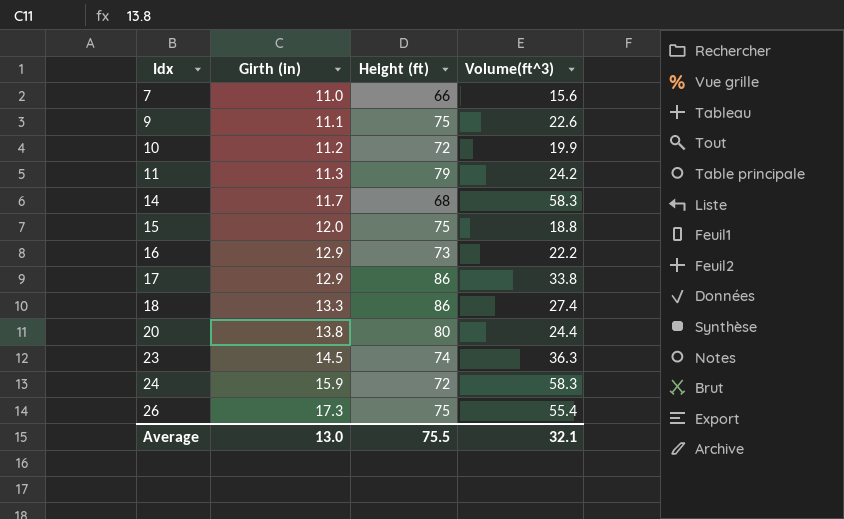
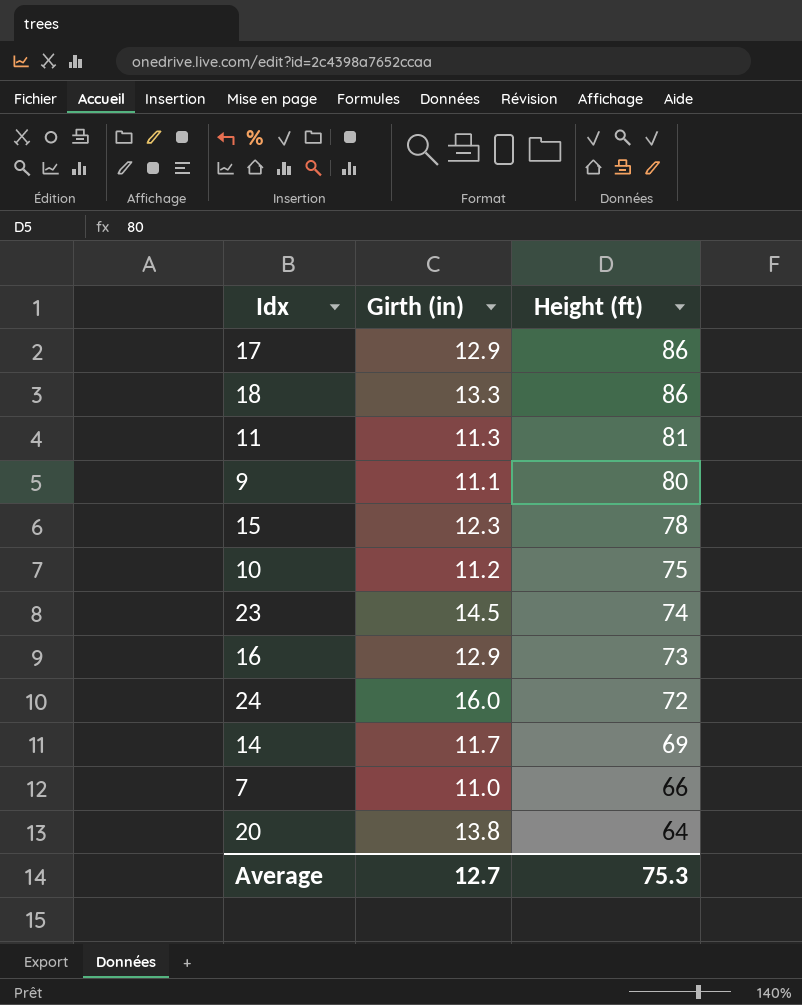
row order: Idx ascending -> Height (ft) descending
column Volume(ft^3) | position: 4 -> none
row 26: 17.3 | 75 | 55.4 -> none
11 | Height (ft): 79 -> 81
9 | Height (ft): 75 -> 80
15 | Girth (in): 12.0 -> 12.3
15 | Height (ft): 75 -> 78
10 | Height (ft): 72 -> 75
24 | Girth (in): 15.9 -> 16.0
14 | Height (ft): 68 -> 69
20 | Height (ft): 80 -> 64
Average | Girth (in): 13.0 -> 12.7
Average | Height (ft): 75.5 -> 75.3

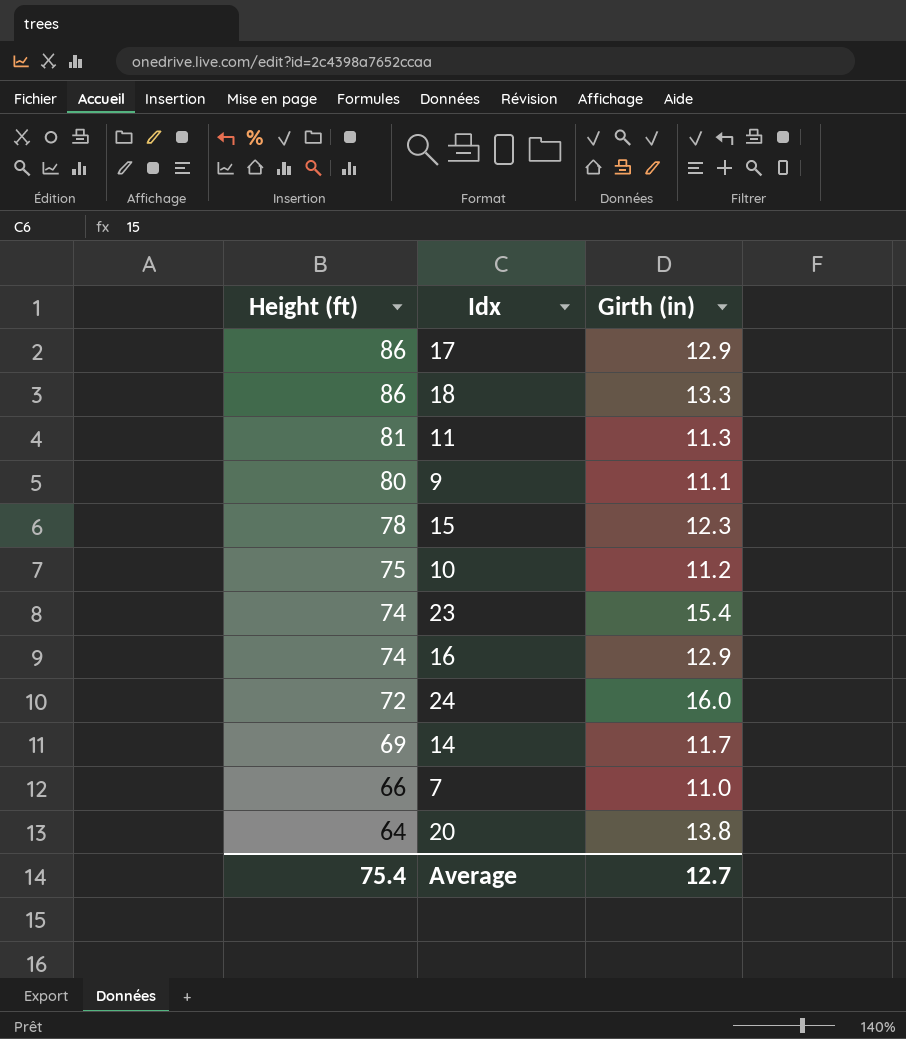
column Height (ft) | position: 3 -> 1
23 | Girth (in): 14.5 -> 15.4
16 | Height (ft): 73 -> 74
Average | Height (ft): 75.3 -> 75.4

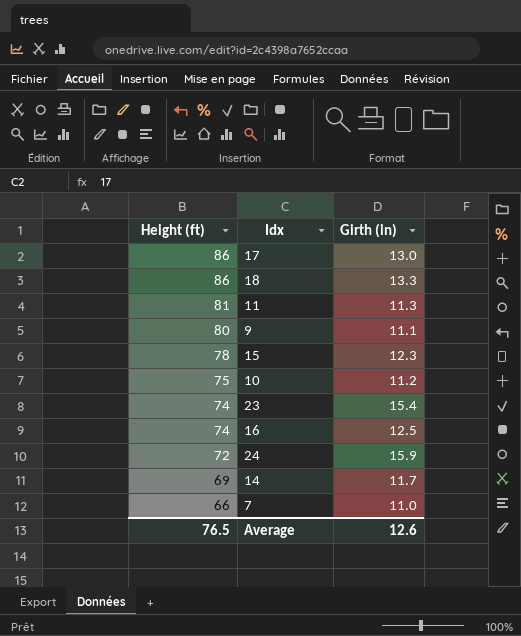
row 20: 64 | 13.8 -> none
17 | Girth (in): 12.9 -> 13.0
16 | Girth (in): 12.9 -> 12.5
24 | Girth (in): 16.0 -> 15.9
Average | Height (ft): 75.4 -> 76.5
Average | Girth (in): 12.7 -> 12.6

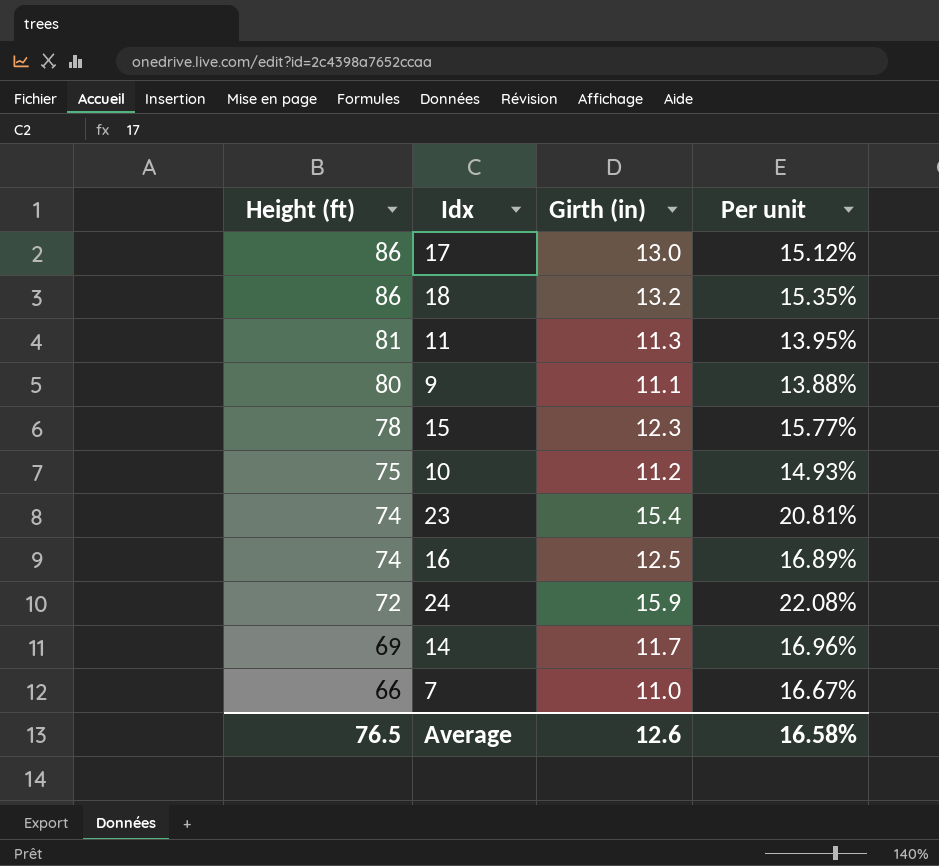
column Per unit | formula: none -> [Girth (in)] / [Height (ft)]
18 | Girth (in): 13.3 -> 13.2

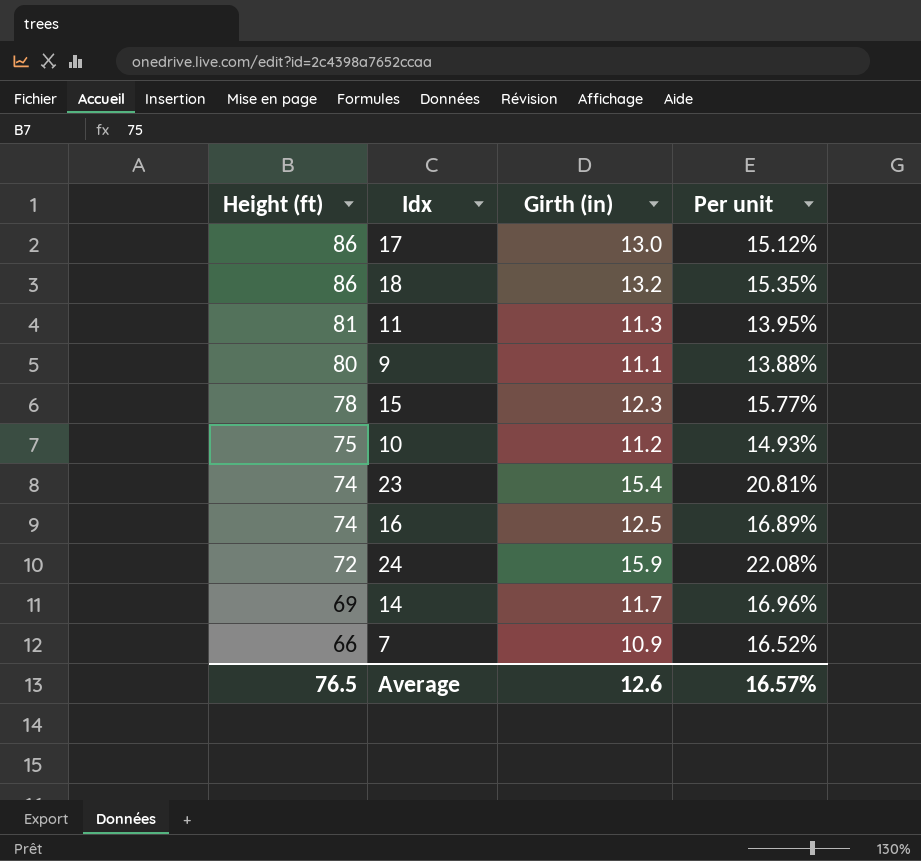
7 | Girth (in): 11.0 -> 10.9
7 | Per unit: 16.67% -> 16.52%
Average | Per unit: 16.58% -> 16.57%

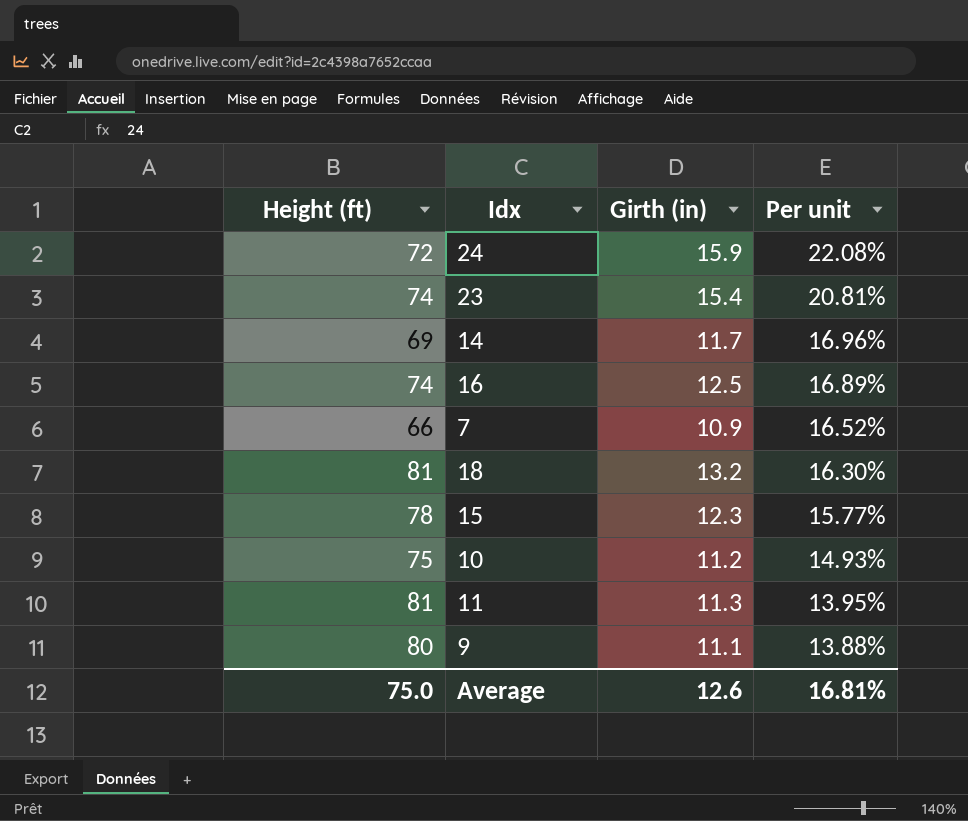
row order: Height (ft) descending -> Per unit descending
row 17: 86 | 13.0 | 15.12% -> none
18 | Height (ft): 86 -> 81
18 | Per unit: 15.35% -> 16.30%
Average | Height (ft): 76.5 -> 75.0
Average | Per unit: 16.57% -> 16.81%

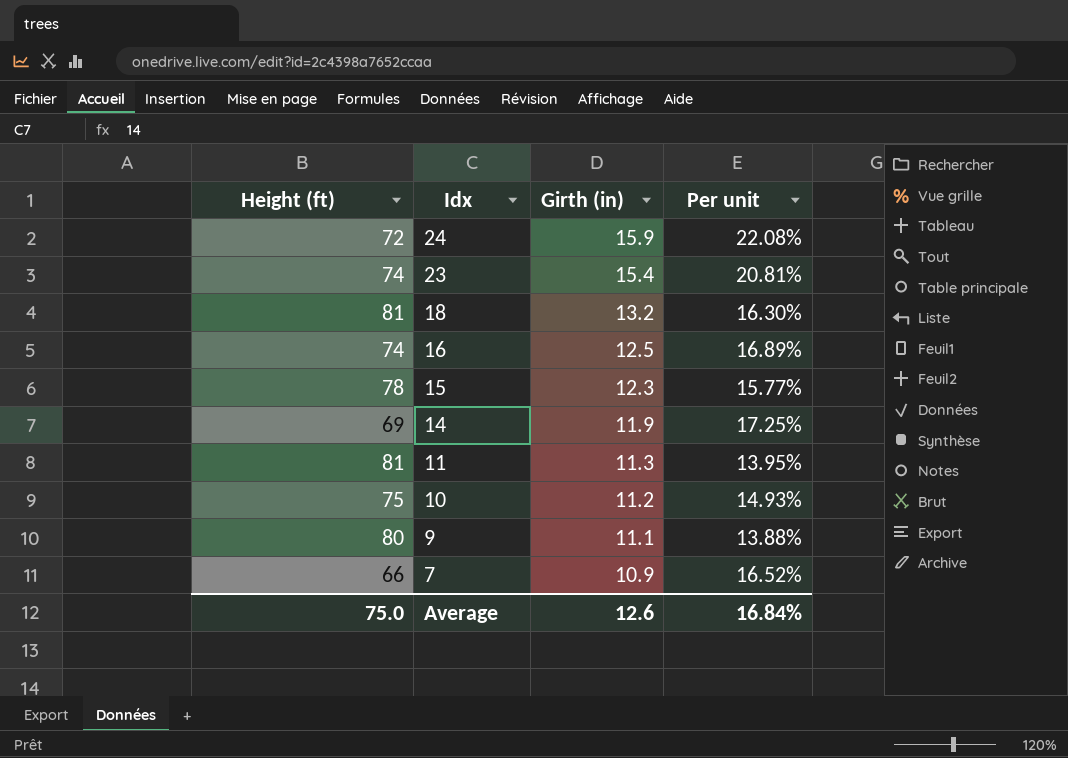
row order: Per unit descending -> Idx descending
14 | Girth (in): 11.7 -> 11.9
14 | Per unit: 16.96% -> 17.25%
Average | Per unit: 16.81% -> 16.84%

